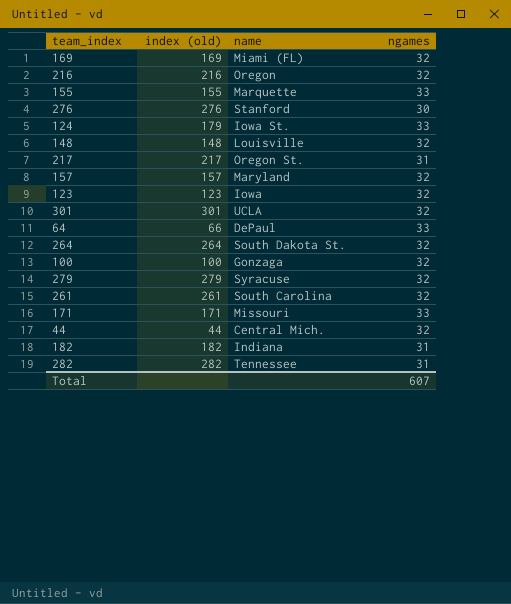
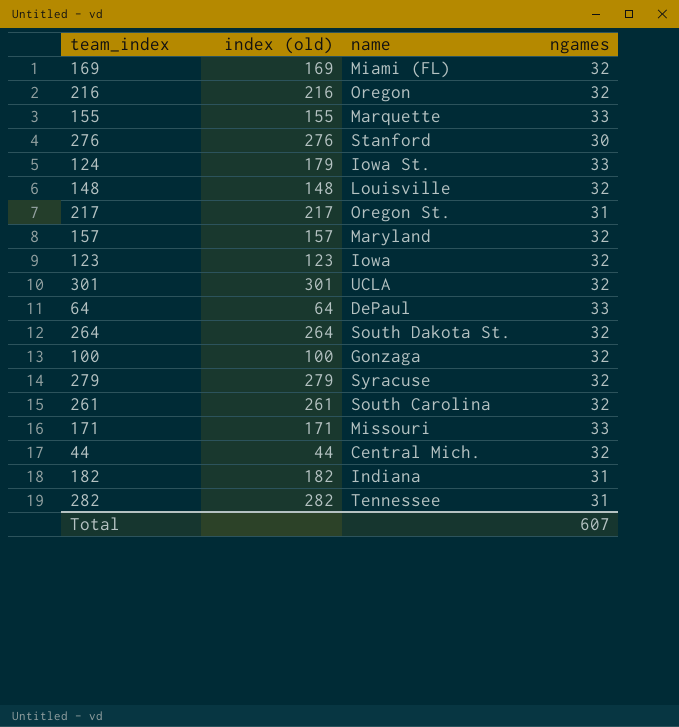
64 | index (old): 66 -> 64

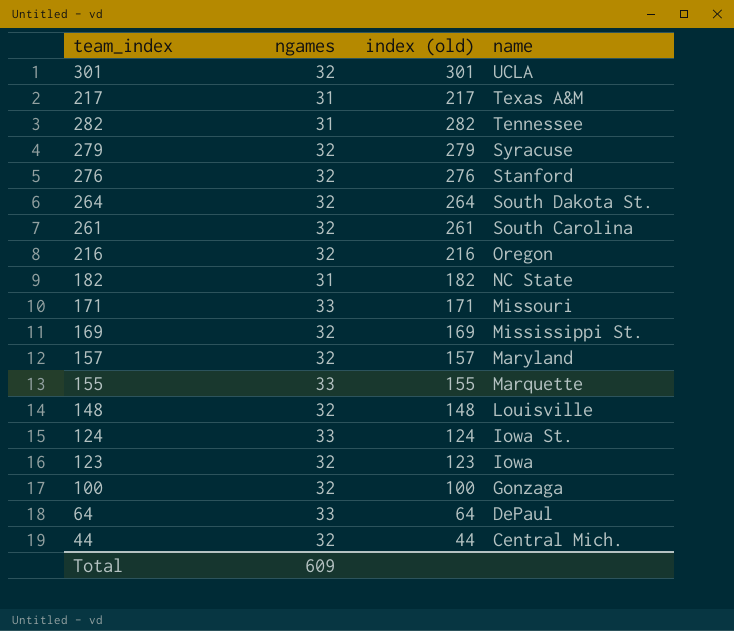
row order: none -> name descending
column ngames | position: 4 -> 2
217 | name: Oregon St. -> Texas A&M
276 | ngames: 30 -> 32
182 | name: Indiana -> NC State
169 | name: Miami (FL) -> Mississippi St.
124 | index (old): 179 -> 124
Total | ngames: 607 -> 609

